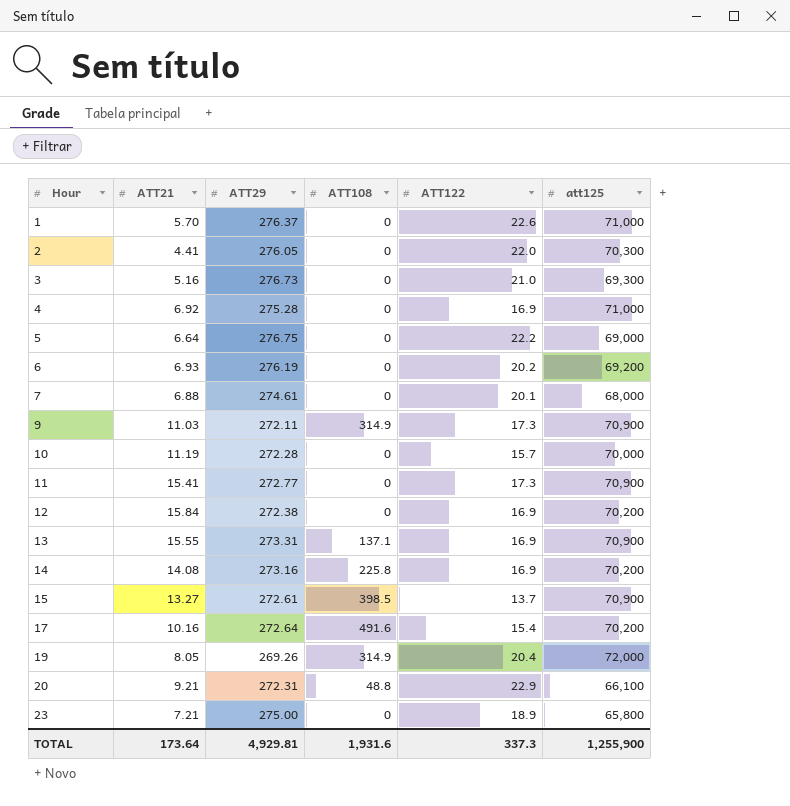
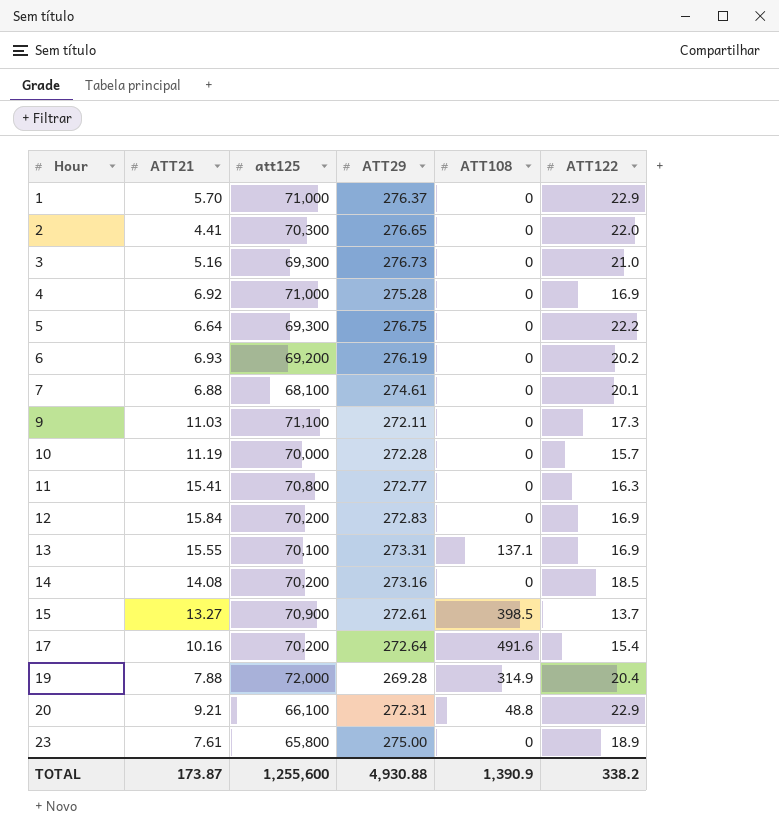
column att125 | position: 6 -> 3
1 | ATT122: 22.6 -> 22.9
2 | ATT29: 276.05 -> 276.65
5 | att125: 69,000 -> 69,300
7 | att125: 68,000 -> 68,100
9 | att125: 70,900 -> 71,100
9 | ATT108: 314.9 -> 0
11 | att125: 70,900 -> 70,800
11 | ATT122: 17.3 -> 16.3
12 | ATT29: 272.38 -> 272.83
13 | att125: 70,900 -> 70,100
14 | ATT108: 225.8 -> 0
14 | ATT122: 16.9 -> 18.5
19 | ATT21: 8.05 -> 7.88
19 | ATT29: 269.26 -> 269.28
23 | ATT21: 7.21 -> 7.61
TOTAL | ATT21: 173.64 -> 173.87
TOTAL | att125: 1,255,900 -> 1,255,600
TOTAL | ATT29: 4,929.81 -> 4,930.88
TOTAL | ATT108: 1,931.6 -> 1,390.9
TOTAL | ATT122: 337.3 -> 338.2

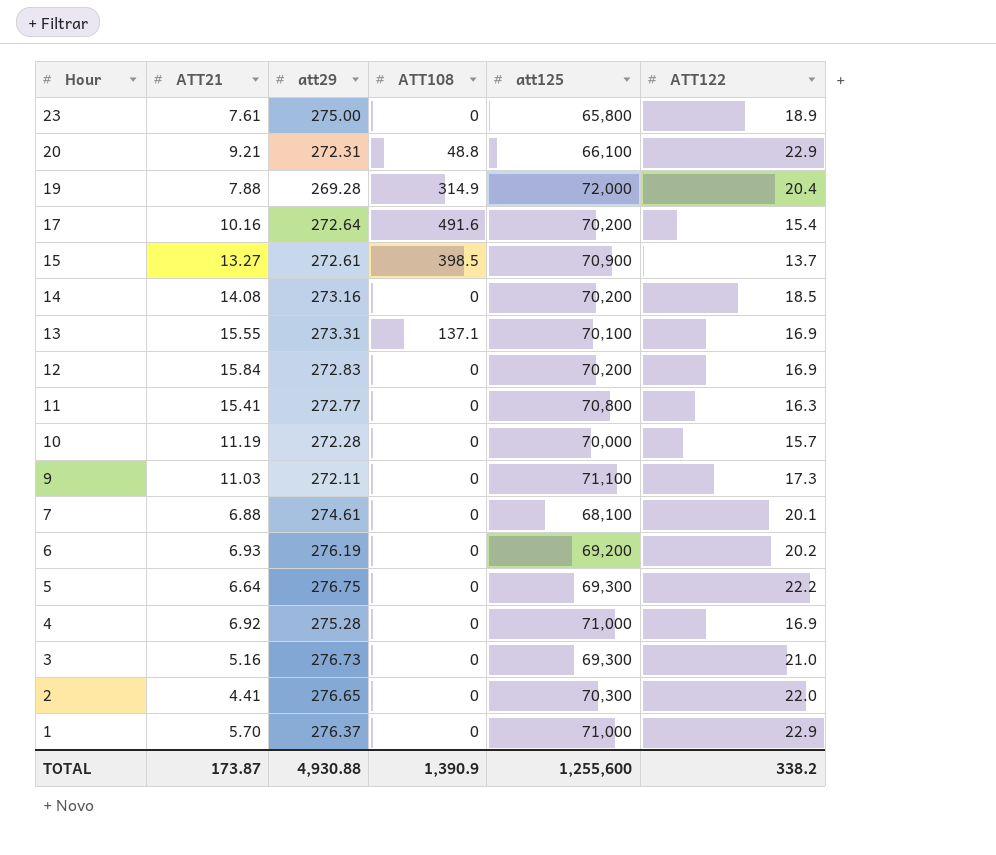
row order: Hour ascending -> Hour descending
column name: ATT29 -> att29
column att125 | position: 3 -> 5

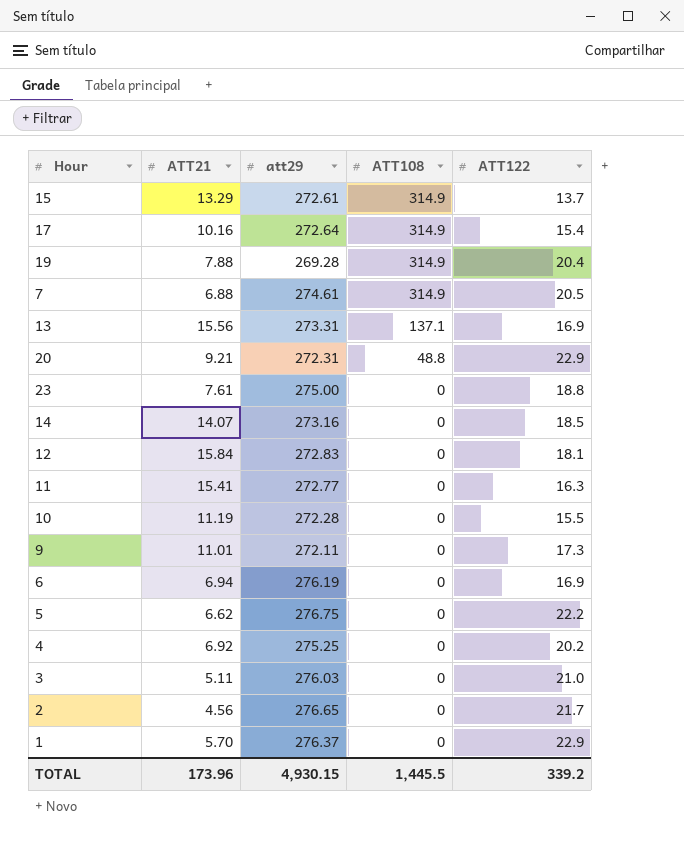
row order: Hour descending -> ATT108 descending
column att125 | position: 5 -> none
15 | ATT21: 13.27 -> 13.29
15 | ATT108: 398.5 -> 314.9
17 | ATT108: 491.6 -> 314.9
7 | ATT108: 0 -> 314.9
7 | ATT122: 20.1 -> 20.5
13 | ATT21: 15.55 -> 15.56
23 | ATT122: 18.9 -> 18.8
14 | ATT21: 14.08 -> 14.07
12 | ATT122: 16.9 -> 18.1
10 | ATT122: 15.7 -> 15.5
9 | ATT21: 11.03 -> 11.01
6 | ATT21: 6.93 -> 6.94
6 | ATT122: 20.2 -> 16.9
5 | ATT21: 6.64 -> 6.62
4 | att29: 275.28 -> 275.25
4 | ATT122: 16.9 -> 20.2
3 | ATT21: 5.16 -> 5.11
3 | att29: 276.73 -> 276.03
2 | ATT21: 4.41 -> 4.56
2 | ATT122: 22.0 -> 21.7
TOTAL | ATT21: 173.87 -> 173.96
TOTAL | att29: 4,930.88 -> 4,930.15
TOTAL | ATT108: 1,390.9 -> 1,445.5
TOTAL | ATT122: 338.2 -> 339.2

